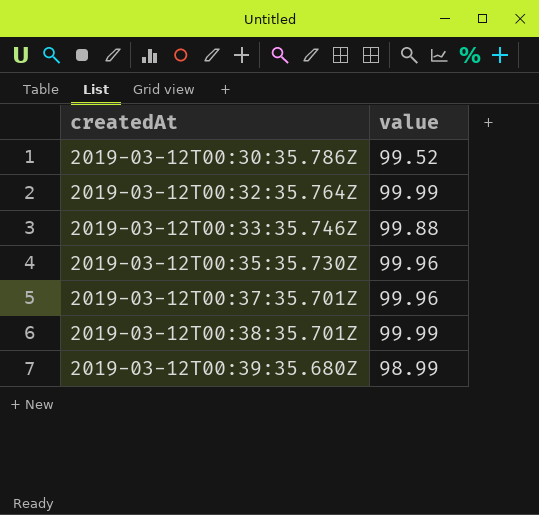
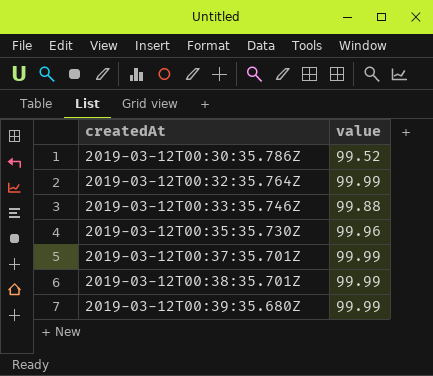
2019-03-12T00:37:35.701Z | value: 99.96 -> 99.99
2019-03-12T00:39:35.680Z | value: 98.99 -> 99.99

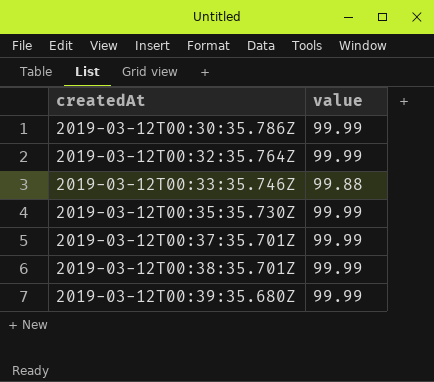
2019-03-12T00:30:35.786Z | value: 99.52 -> 99.99
2019-03-12T00:35:35.730Z | value: 99.96 -> 99.99

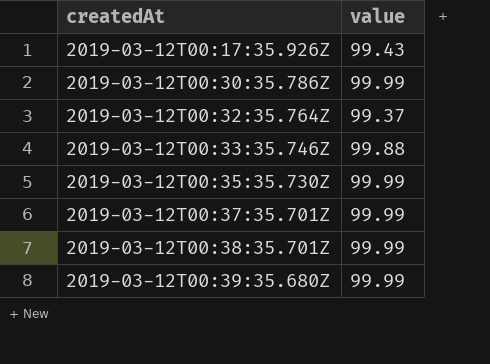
row 2019-03-12T00:17:35.926Z: none -> 99.43
2019-03-12T00:32:35.764Z | value: 99.99 -> 99.37

